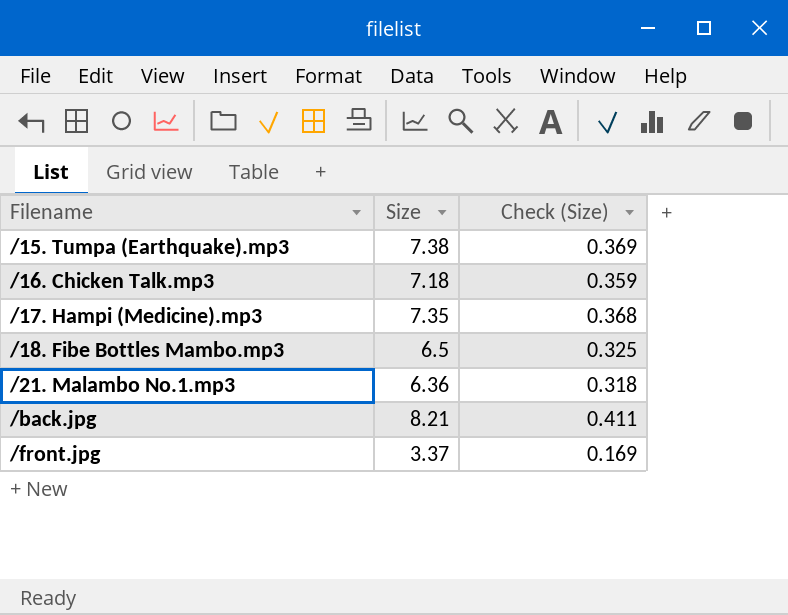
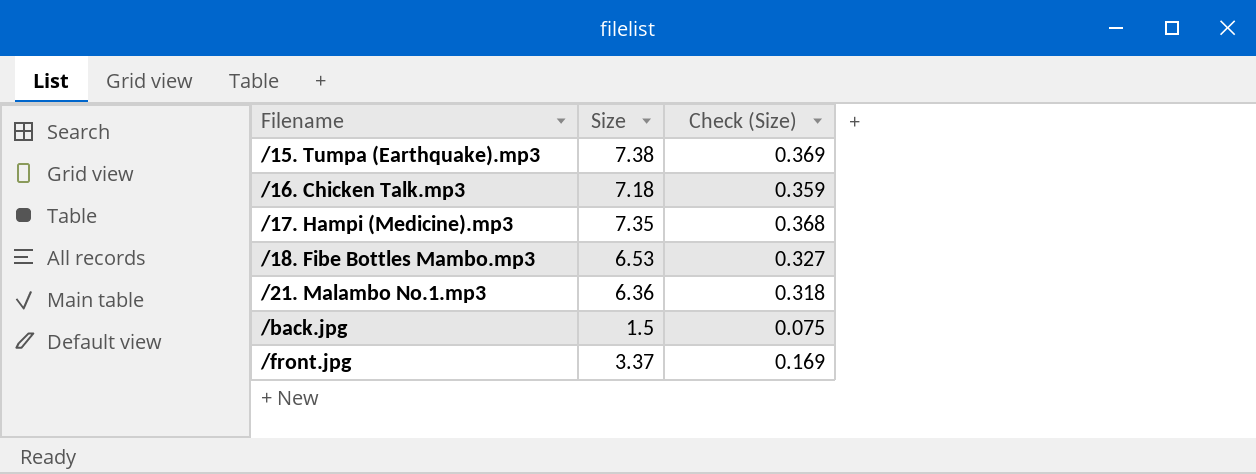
/18. Fibe Bottles Mambo.mp3 | Size: 6.5 -> 6.53
/18. Fibe Bottles Mambo.mp3 | Check (Size): 0.325 -> 0.327
/back.jpg | Size: 8.21 -> 1.5
/back.jpg | Check (Size): 0.411 -> 0.075

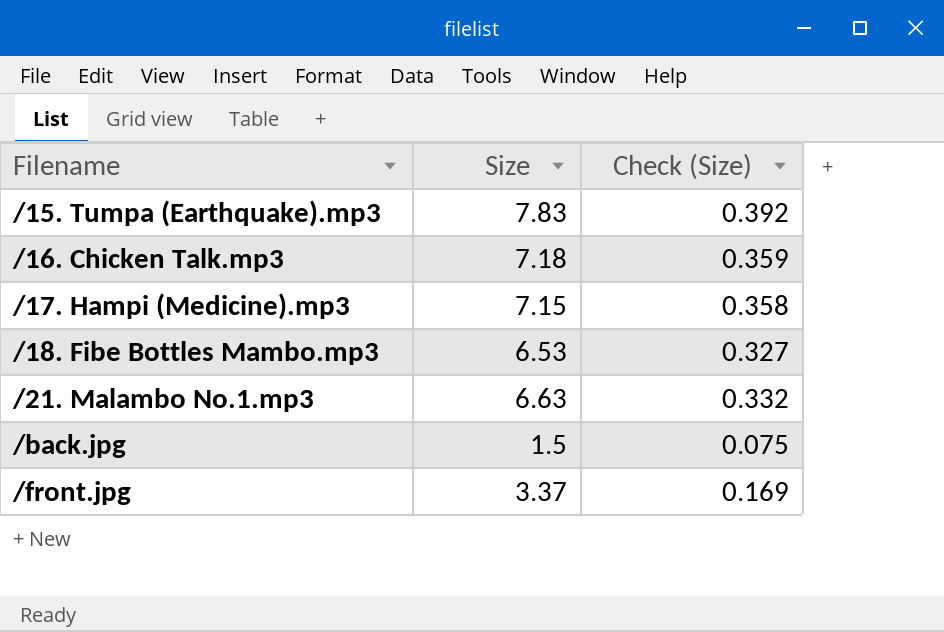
/15. Tumpa (Earthquake).mp3 | Size: 7.38 -> 7.83
/15. Tumpa (Earthquake).mp3 | Check (Size): 0.369 -> 0.392
/17. Hampi (Medicine).mp3 | Size: 7.35 -> 7.15
/17. Hampi (Medicine).mp3 | Check (Size): 0.368 -> 0.358
/21. Malambo No.1.mp3 | Size: 6.36 -> 6.63
/21. Malambo No.1.mp3 | Check (Size): 0.318 -> 0.332

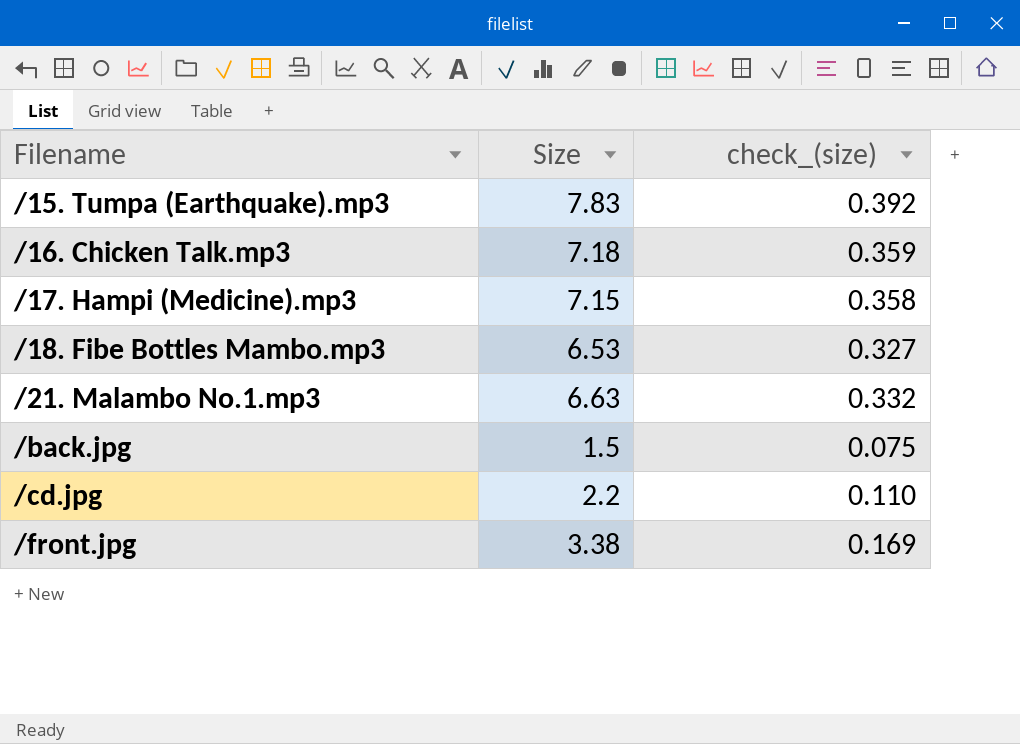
column name: Check (Size) -> check_(size)
row /cd.jpg: none -> 2.2 | 0.110
/front.jpg | Size: 3.37 -> 3.38

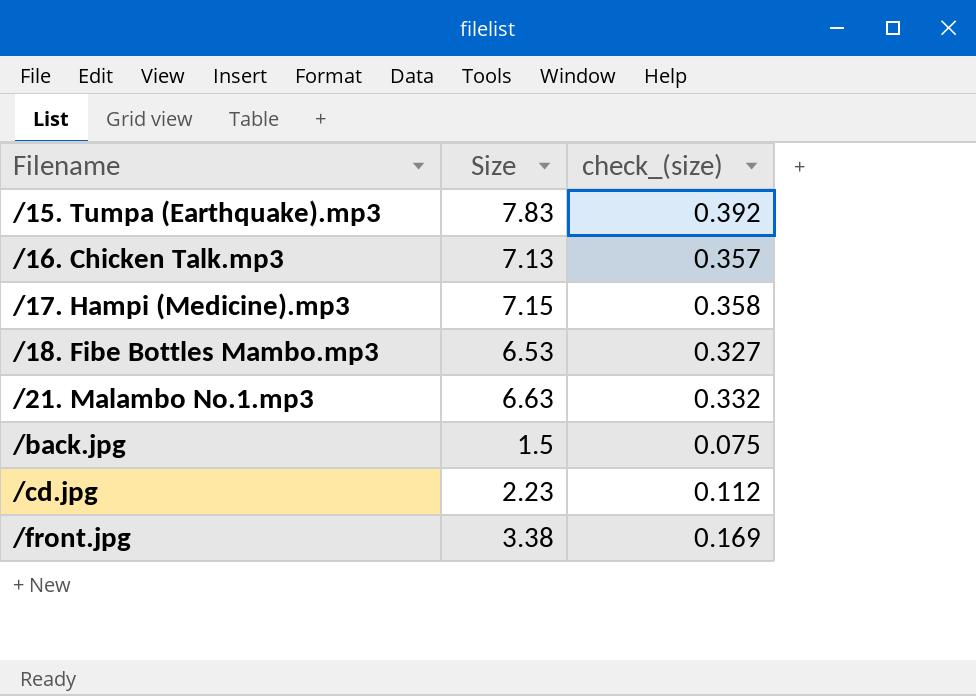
/16. Chicken Talk.mp3 | Size: 7.18 -> 7.13
/16. Chicken Talk.mp3 | check_(size): 0.359 -> 0.357
/cd.jpg | Size: 2.2 -> 2.23
/cd.jpg | check_(size): 0.110 -> 0.112

